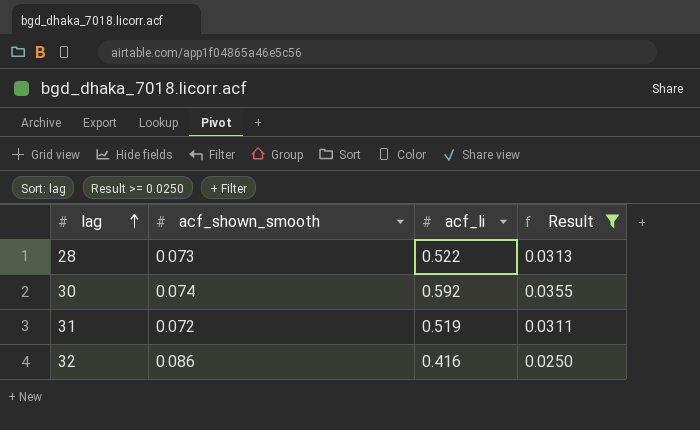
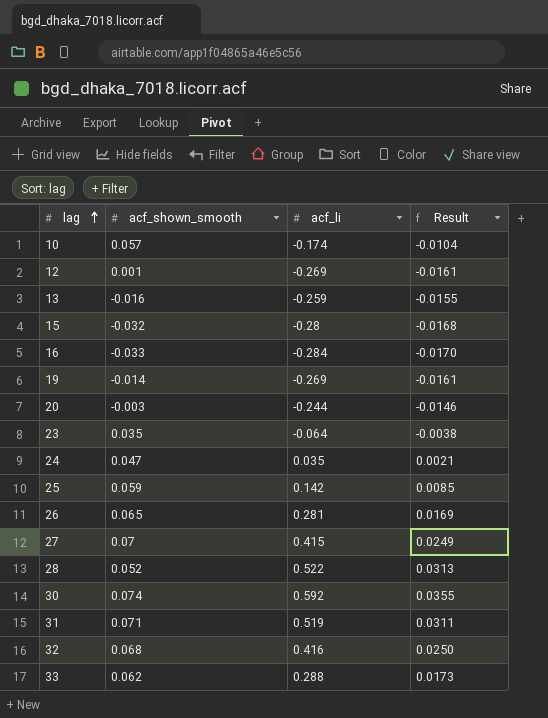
filter: Result >= 0.0250 -> none
28 | acf_shown_smooth: 0.073 -> 0.052
31 | acf_shown_smooth: 0.072 -> 0.071
32 | acf_shown_smooth: 0.086 -> 0.068

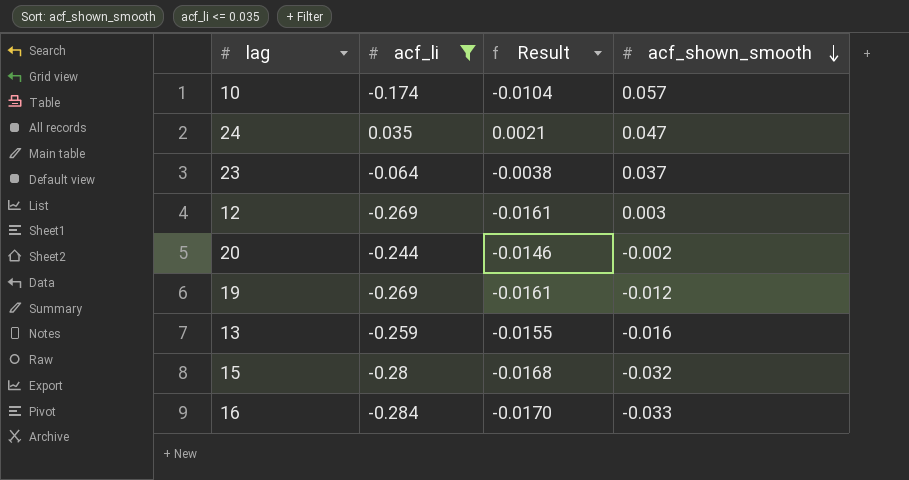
filter: none -> acf_li <= 0.035
row order: lag ascending -> acf_shown_smooth descending
column acf_shown_smooth | position: 2 -> 4
23 | acf_shown_smooth: 0.035 -> 0.037
12 | acf_shown_smooth: 0.001 -> 0.003
20 | acf_shown_smooth: -0.003 -> -0.002
19 | acf_shown_smooth: -0.014 -> -0.012

